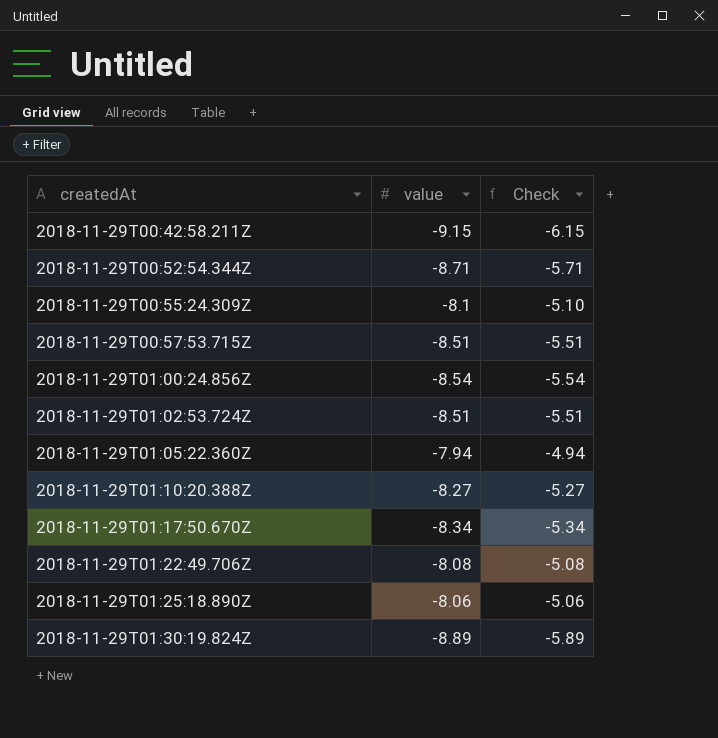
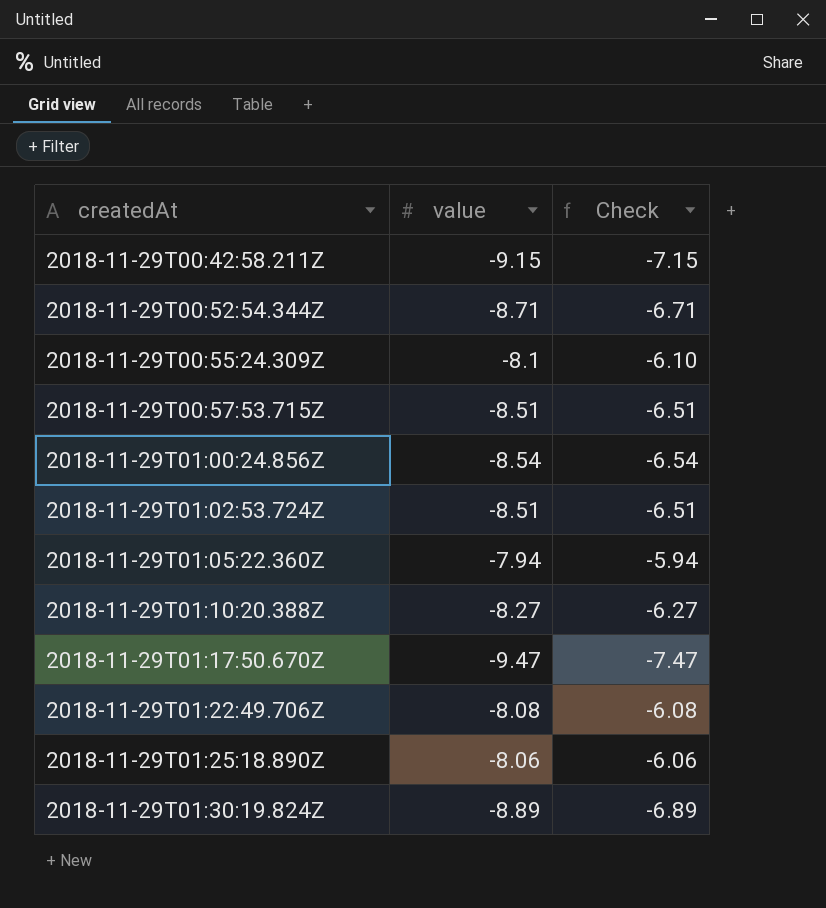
column Check | formula: [value] + 3 -> [value] + 2
2018-11-29T01:17:50.670Z | value: -8.34 -> -9.47

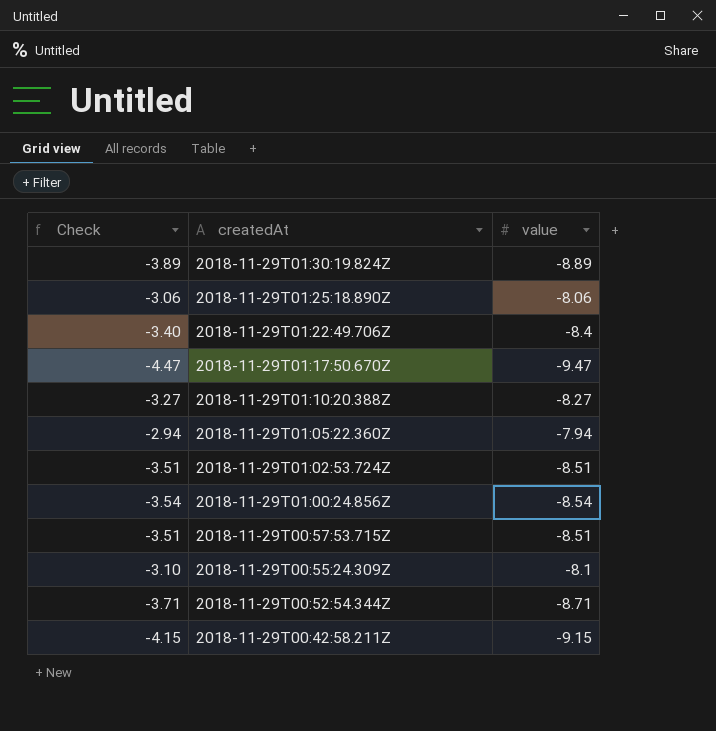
row order: createdAt ascending -> createdAt descending
column Check | formula: [value] + 2 -> [value] + 5
column Check | position: 3 -> 1
2018-11-29T01:22:49.706Z | value: -8.08 -> -8.4

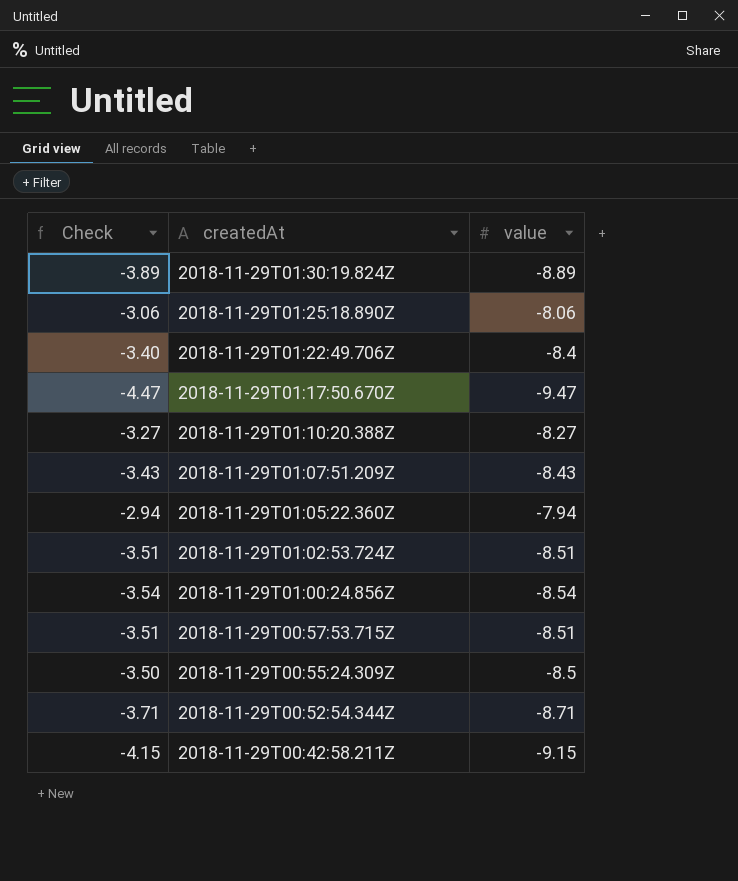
row 2018-11-29T01:07:51.209Z: none -> -3.43 | -8.43
2018-11-29T00:55:24.309Z | Check: -3.10 -> -3.50
2018-11-29T00:55:24.309Z | value: -8.1 -> -8.5

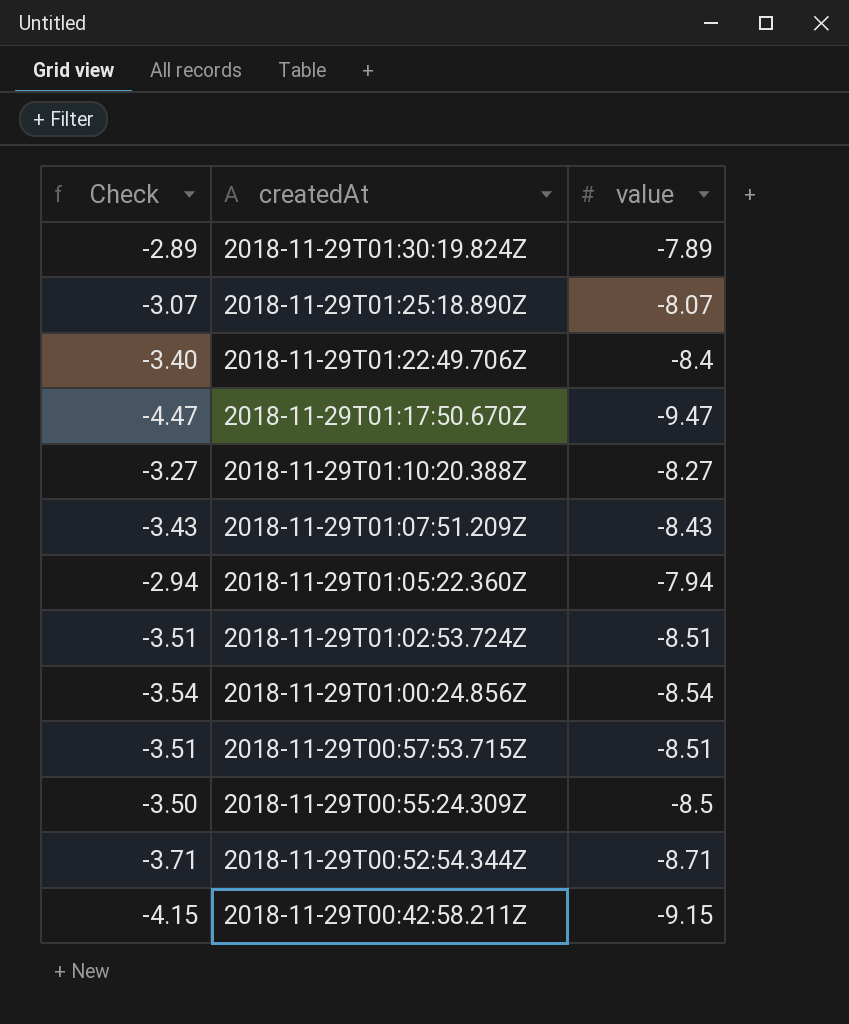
2018-11-29T01:30:19.824Z | Check: -3.89 -> -2.89
2018-11-29T01:30:19.824Z | value: -8.89 -> -7.89
2018-11-29T01:25:18.890Z | Check: -3.06 -> -3.07
2018-11-29T01:25:18.890Z | value: -8.06 -> -8.07

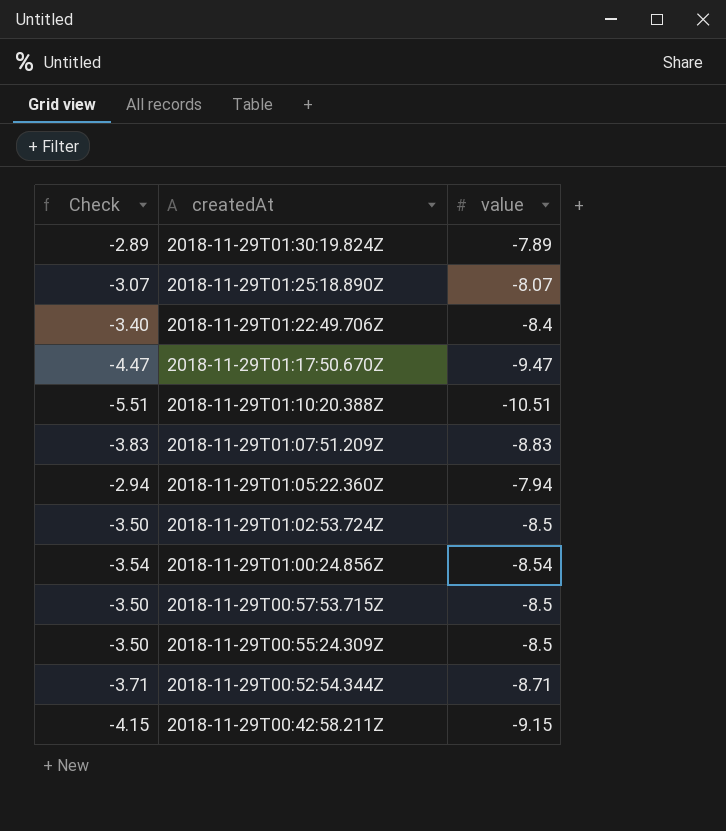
2018-11-29T01:10:20.388Z | Check: -3.27 -> -5.51
2018-11-29T01:10:20.388Z | value: -8.27 -> -10.51
2018-11-29T01:07:51.209Z | Check: -3.43 -> -3.83
2018-11-29T01:07:51.209Z | value: -8.43 -> -8.83
2018-11-29T01:02:53.724Z | Check: -3.51 -> -3.50
2018-11-29T01:02:53.724Z | value: -8.51 -> -8.5
2018-11-29T00:57:53.715Z | Check: -3.51 -> -3.50
2018-11-29T00:57:53.715Z | value: -8.51 -> -8.5

